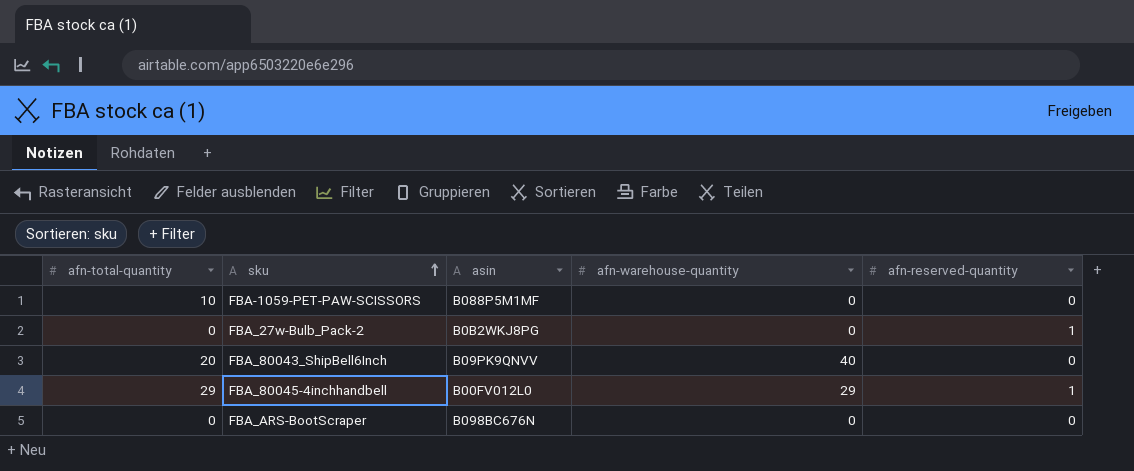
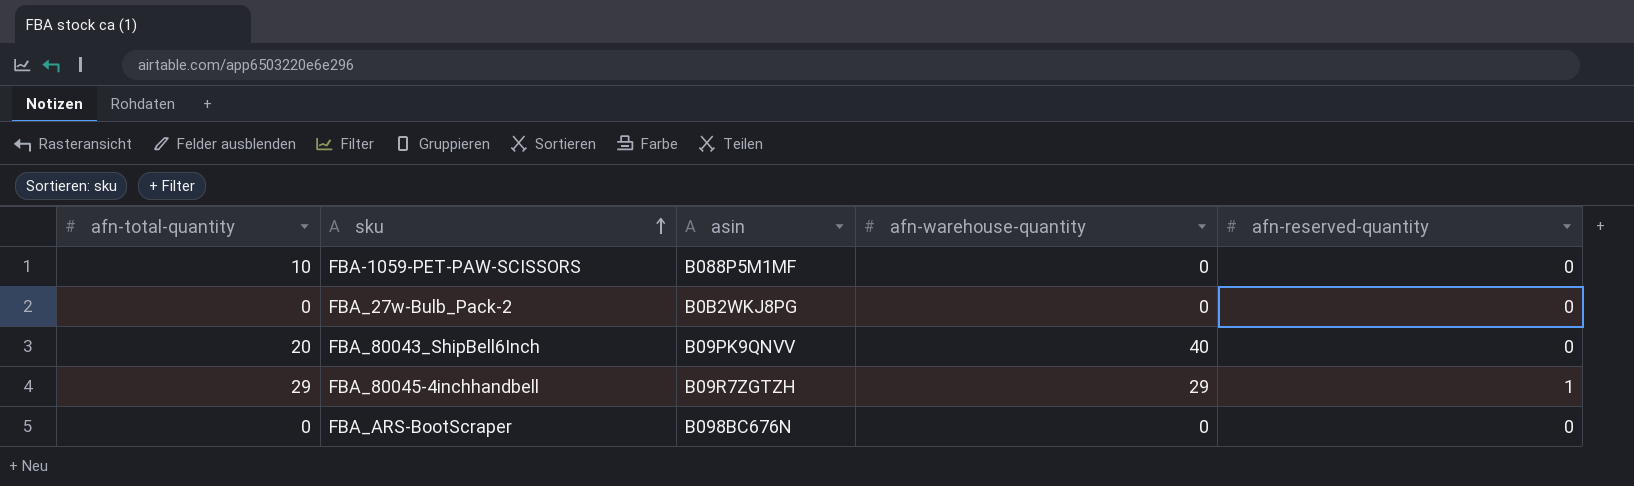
FBA_27w-Bulb_Pack-2 | afn-reserved-quantity: 1 -> 0
FBA_80045-4inchhandbell | asin: B00FV012L0 -> B09R7ZGTZH

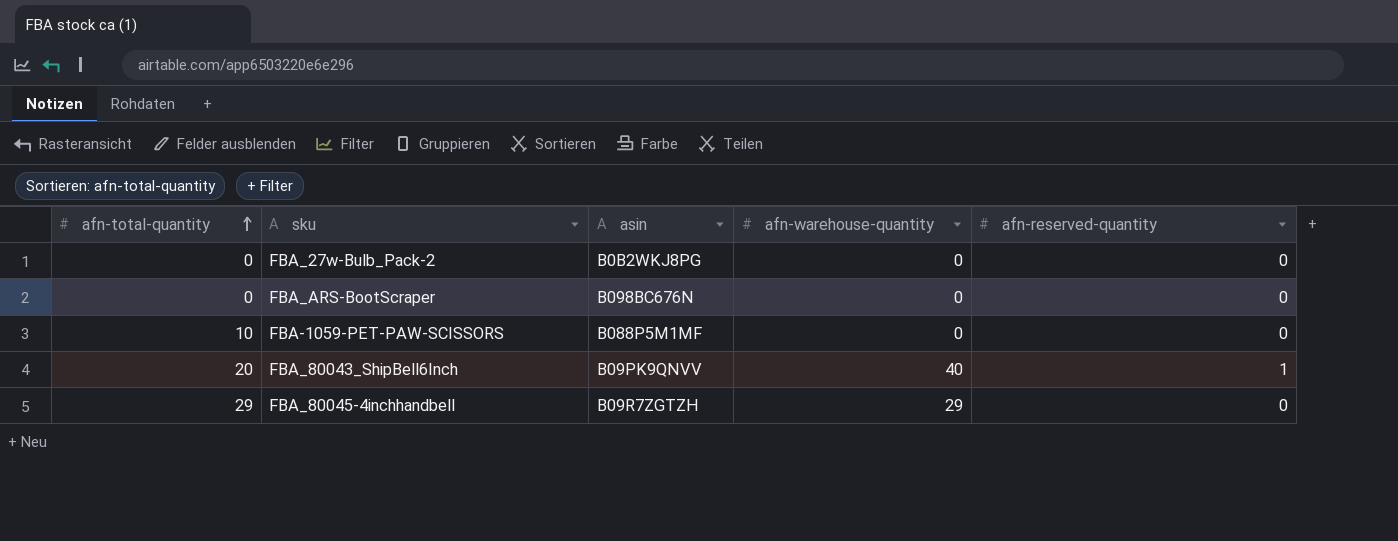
row order: sku ascending -> afn-total-quantity ascending
FBA_80043_ShipBell6Inch | afn-reserved-quantity: 0 -> 1
FBA_80045-4inchhandbell | afn-reserved-quantity: 1 -> 0

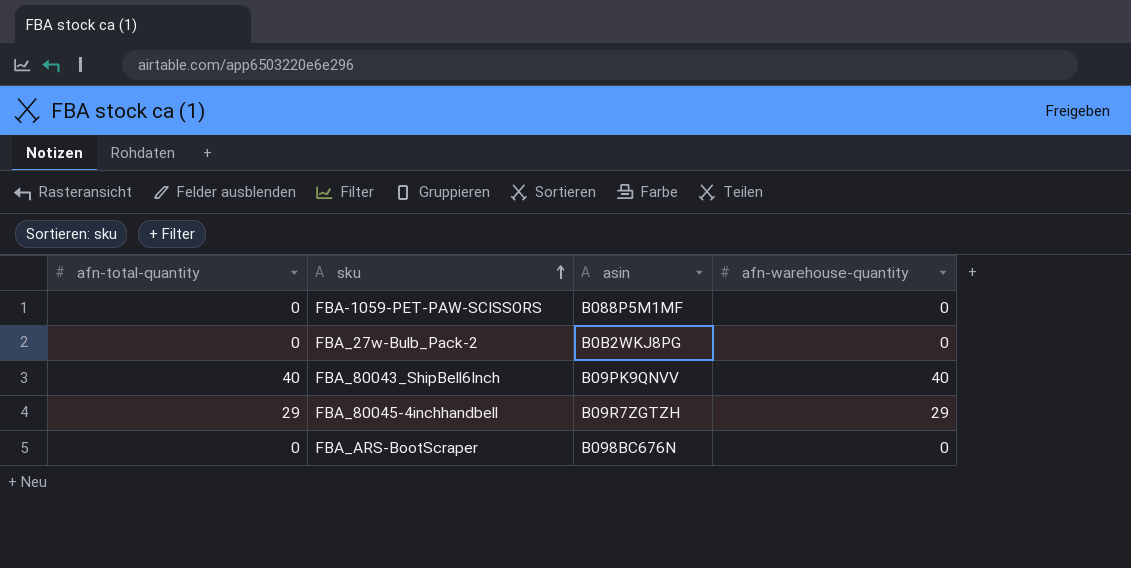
row order: afn-total-quantity ascending -> sku ascending
column afn-reserved-quantity | position: 5 -> none
FBA-1059-PET-PAW-SCISSORS | afn-total-quantity: 10 -> 0
FBA_80043_ShipBell6Inch | afn-total-quantity: 20 -> 40

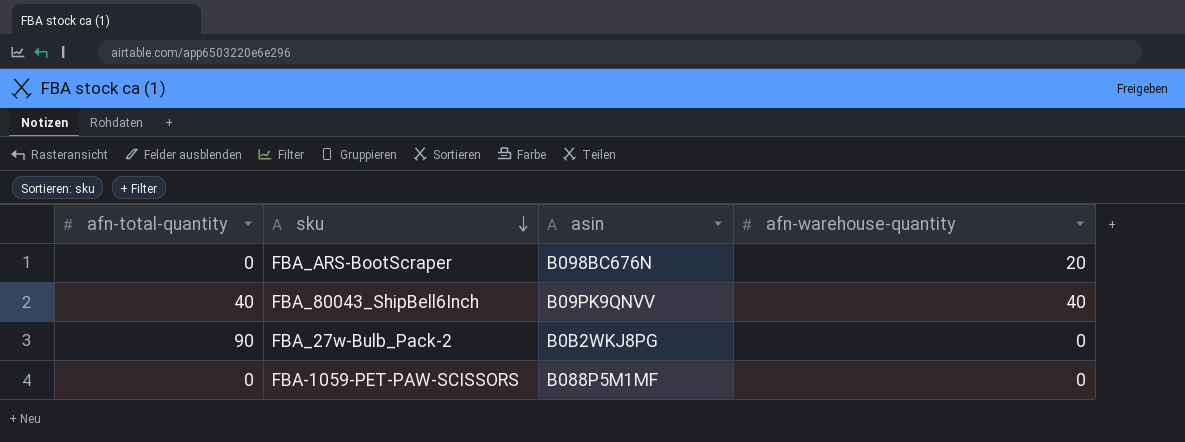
row order: sku ascending -> sku descending
row FBA_80045-4inchhandbell: 29 | B09R7ZGTZH | 29 -> none
FBA_ARS-BootScraper | afn-warehouse-quantity: 0 -> 20
FBA_27w-Bulb_Pack-2 | afn-total-quantity: 0 -> 90

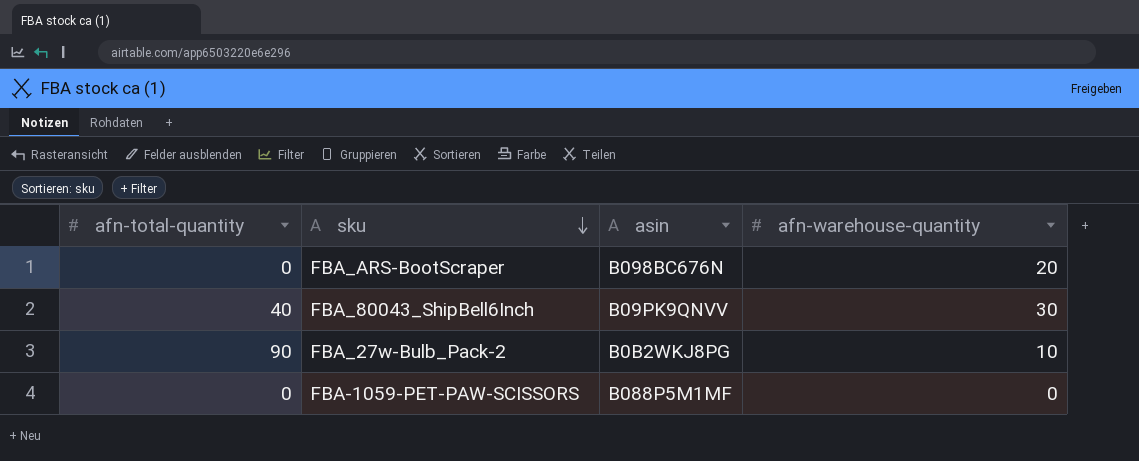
FBA_80043_ShipBell6Inch | afn-warehouse-quantity: 40 -> 30
FBA_27w-Bulb_Pack-2 | afn-warehouse-quantity: 0 -> 10

